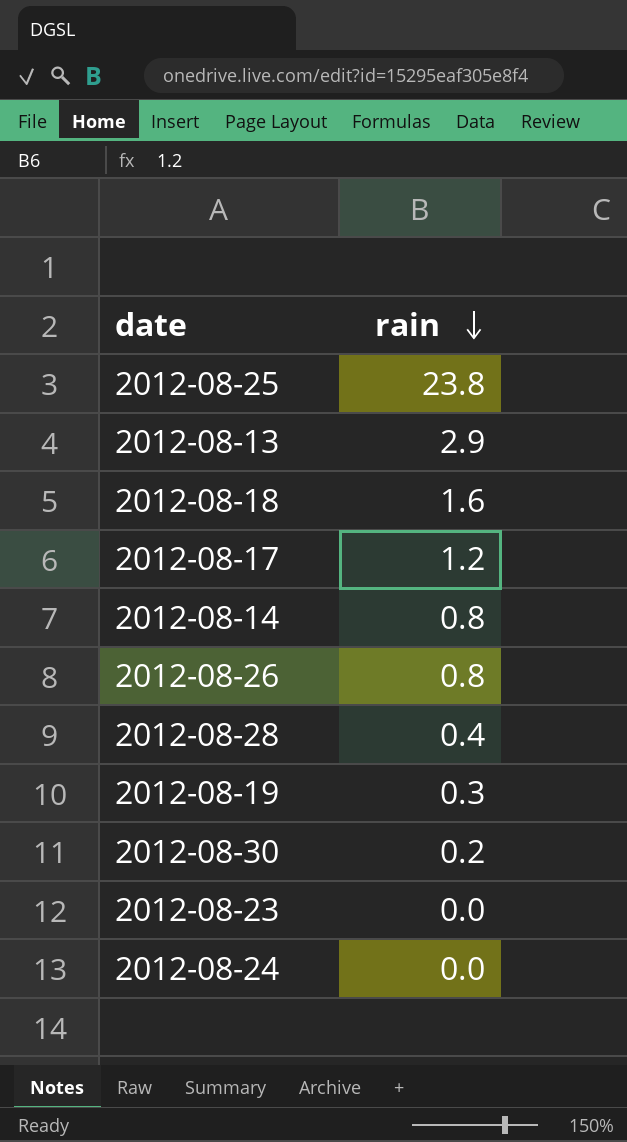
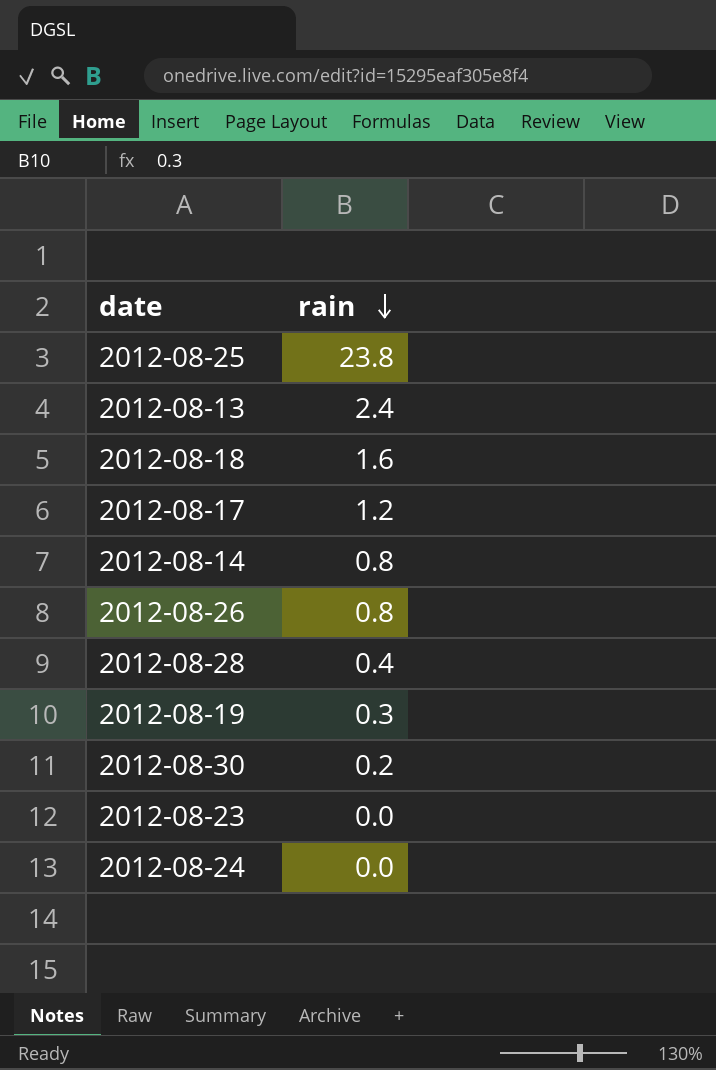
2012-08-13 | rain: 2.9 -> 2.4

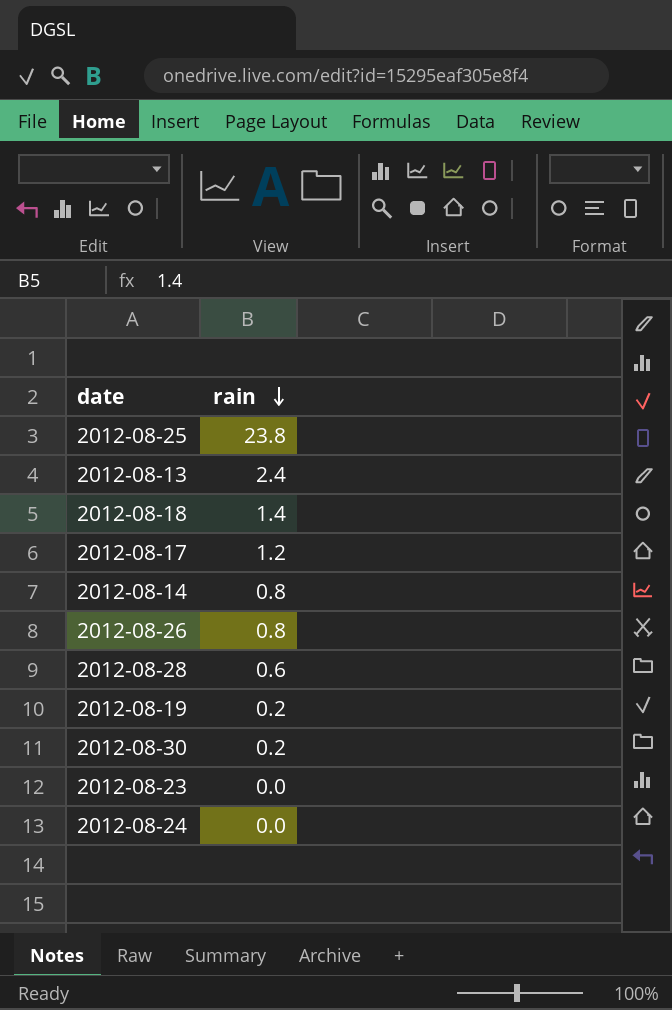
2012-08-18 | rain: 1.6 -> 1.4
2012-08-28 | rain: 0.4 -> 0.6
2012-08-19 | rain: 0.3 -> 0.2

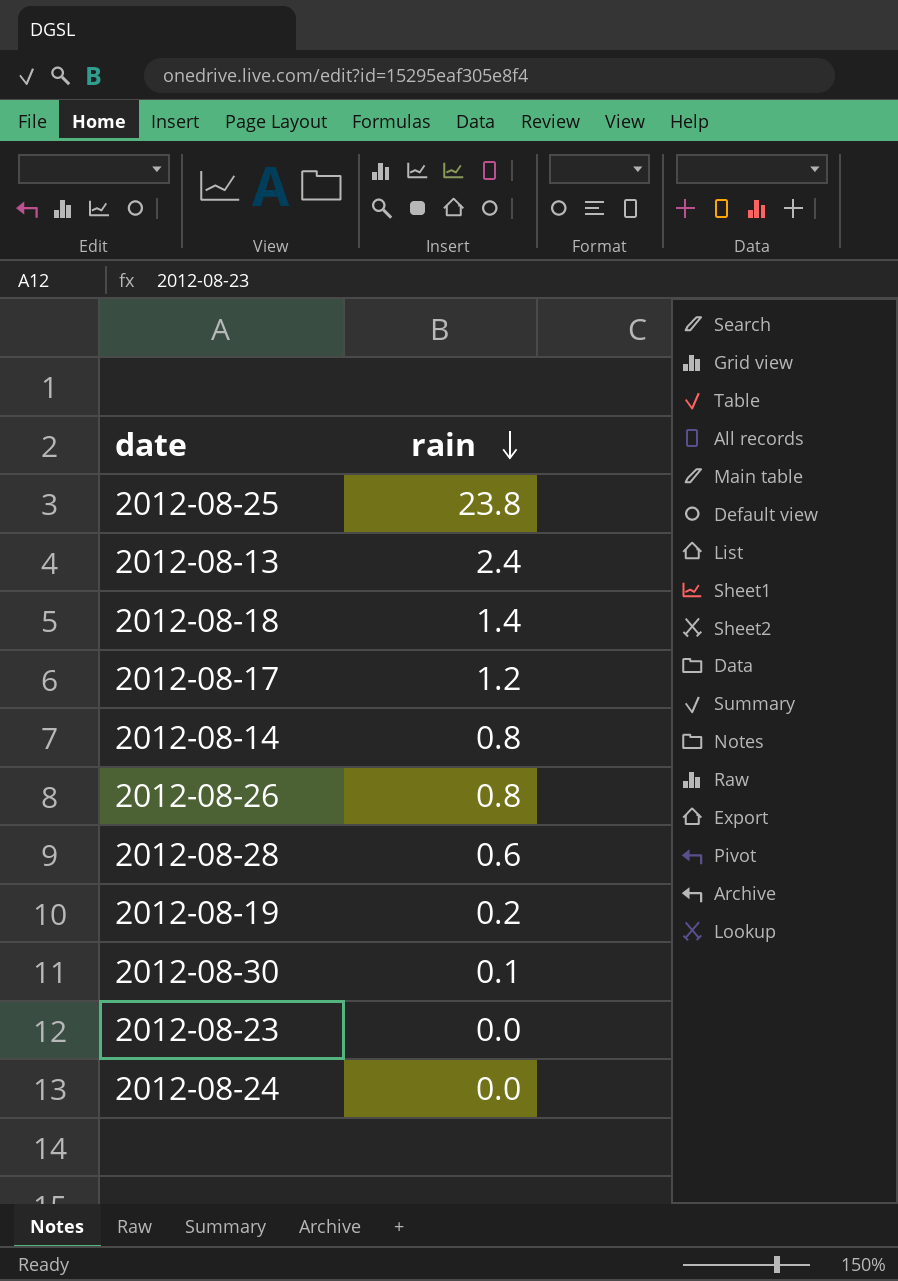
2012-08-30 | rain: 0.2 -> 0.1

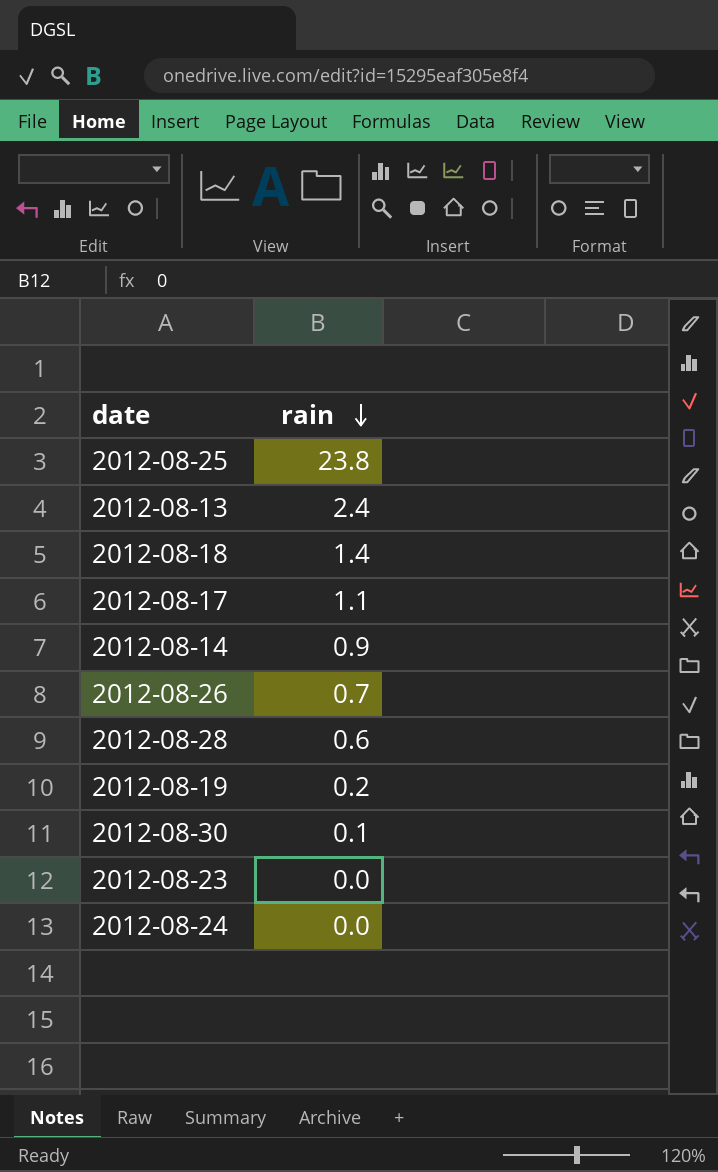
2012-08-17 | rain: 1.2 -> 1.1
2012-08-14 | rain: 0.8 -> 0.9
2012-08-26 | rain: 0.8 -> 0.7

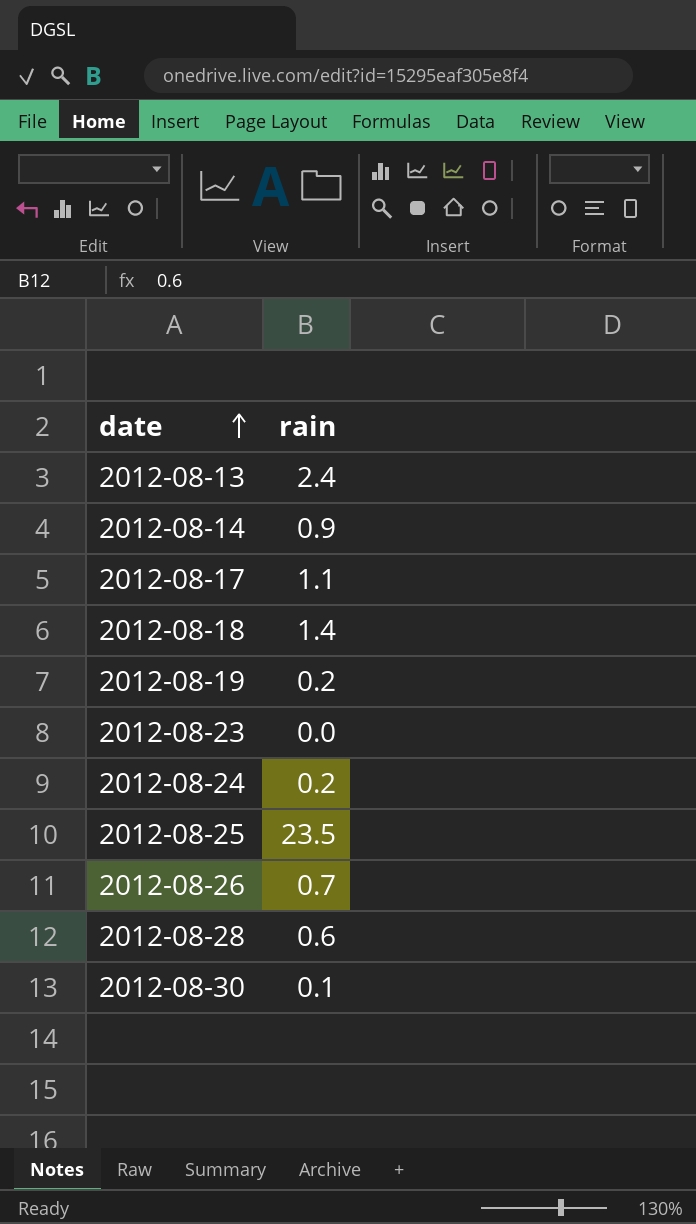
row order: rain descending -> date ascending
2012-08-24 | rain: 0.0 -> 0.2
2012-08-25 | rain: 23.8 -> 23.5

